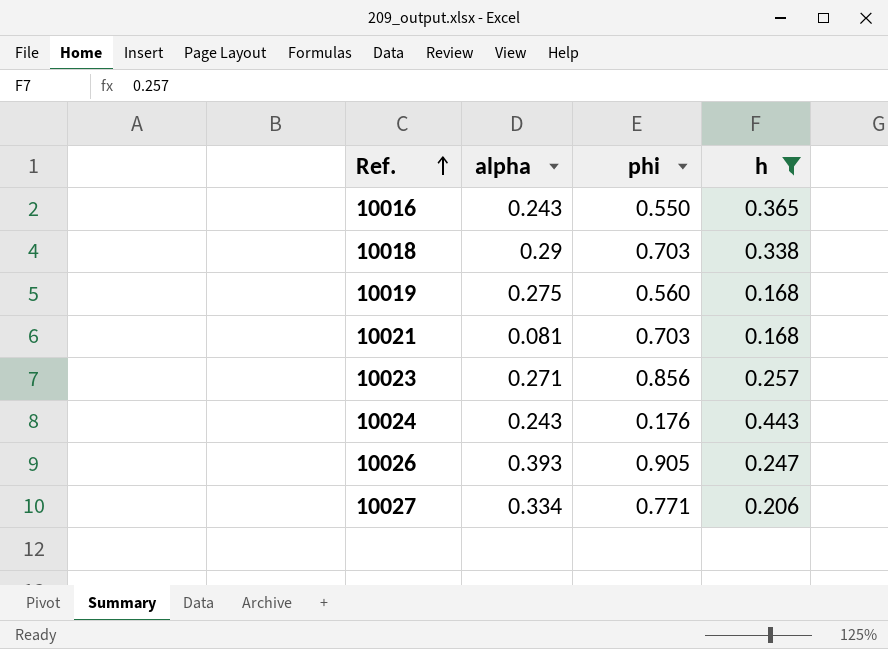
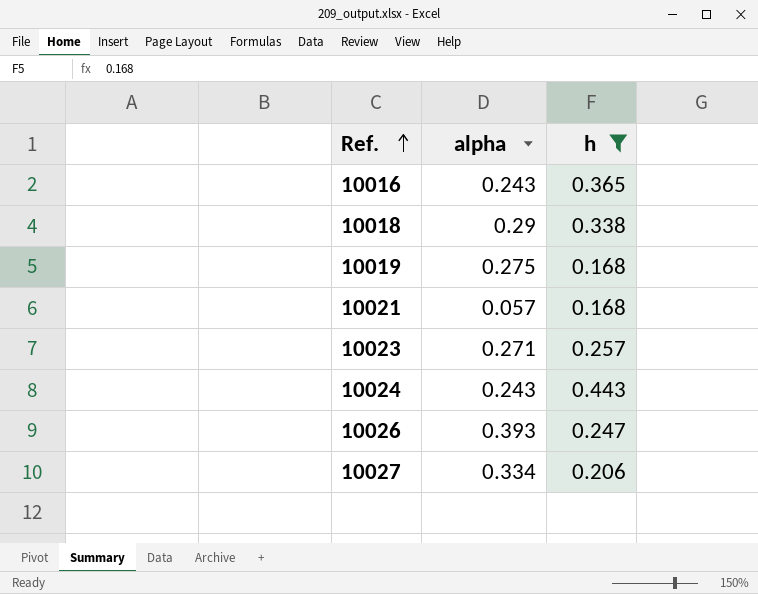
column phi | position: 3 -> none
10021 | alpha: 0.081 -> 0.057

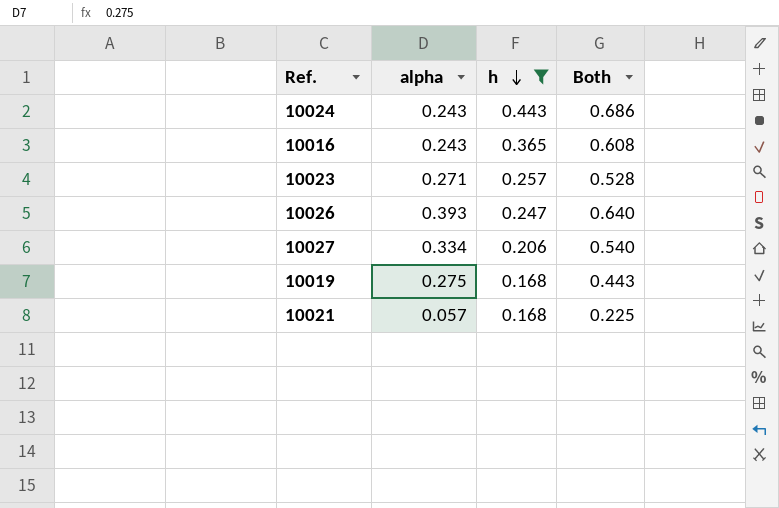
row order: Ref. ascending -> h descending
column Both | formula: none -> [alpha] + [h]
row 10018: 0.29 | 0.338 -> none

